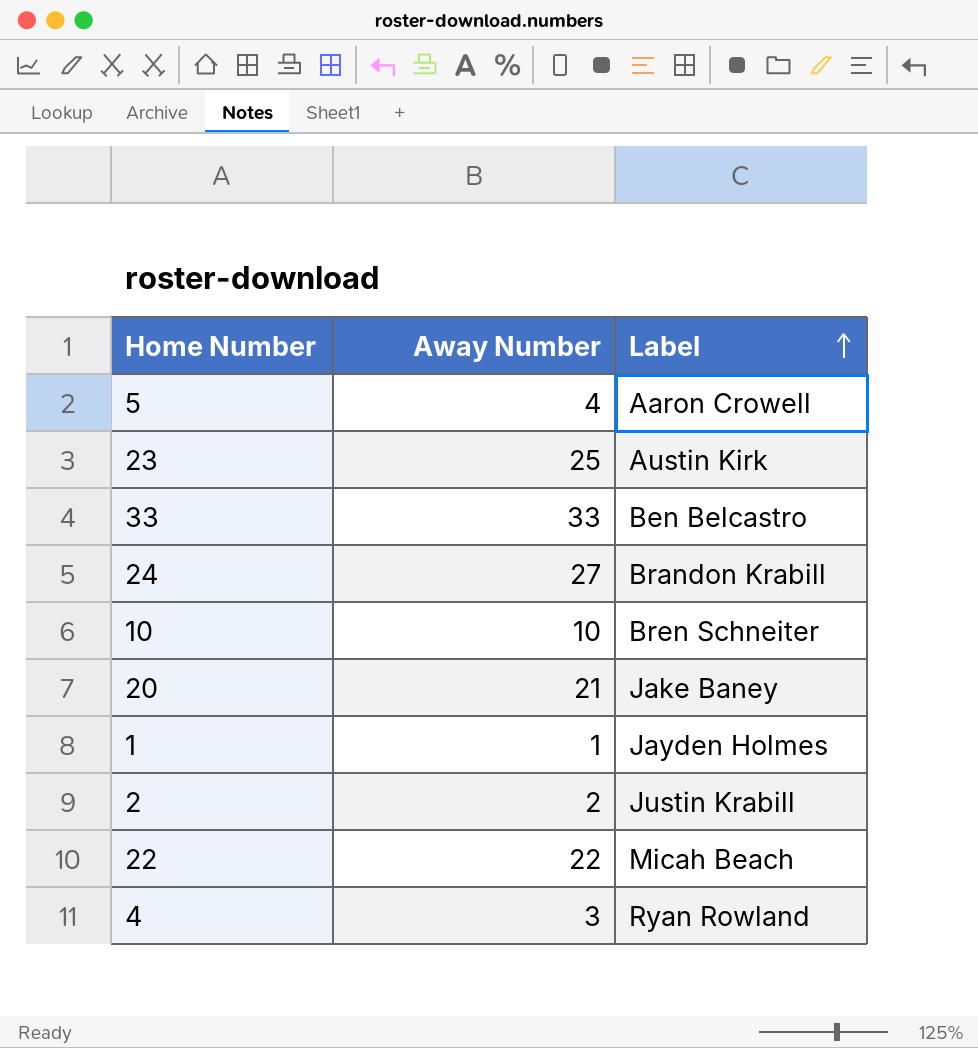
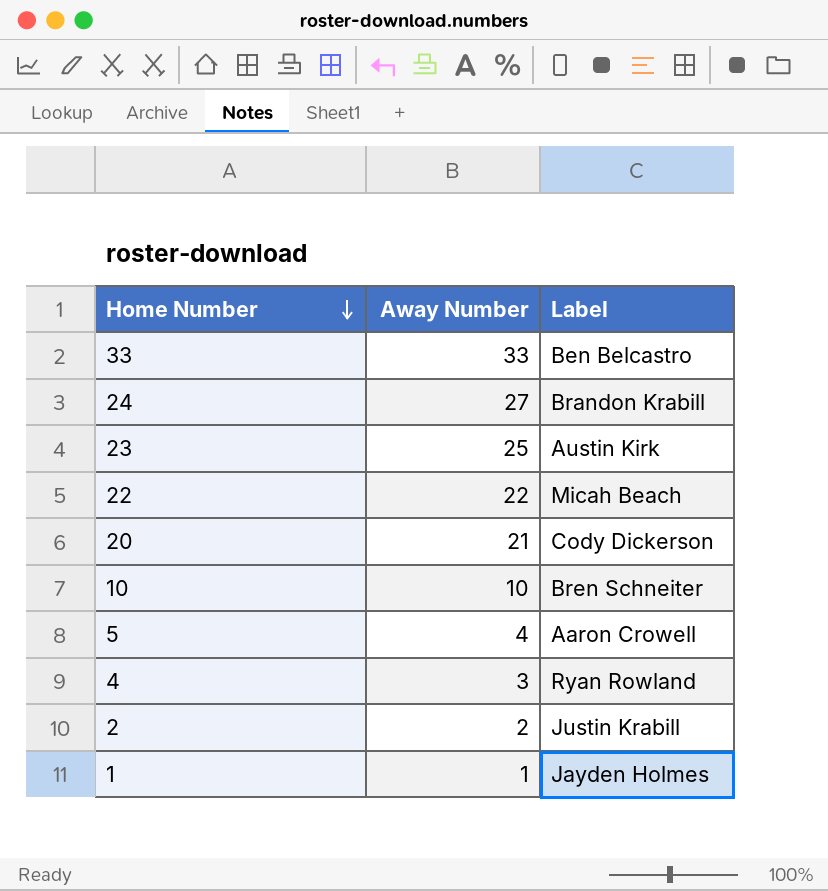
row order: Label ascending -> Home Number descending
20 | Label: Jake Baney -> Cody Dickerson

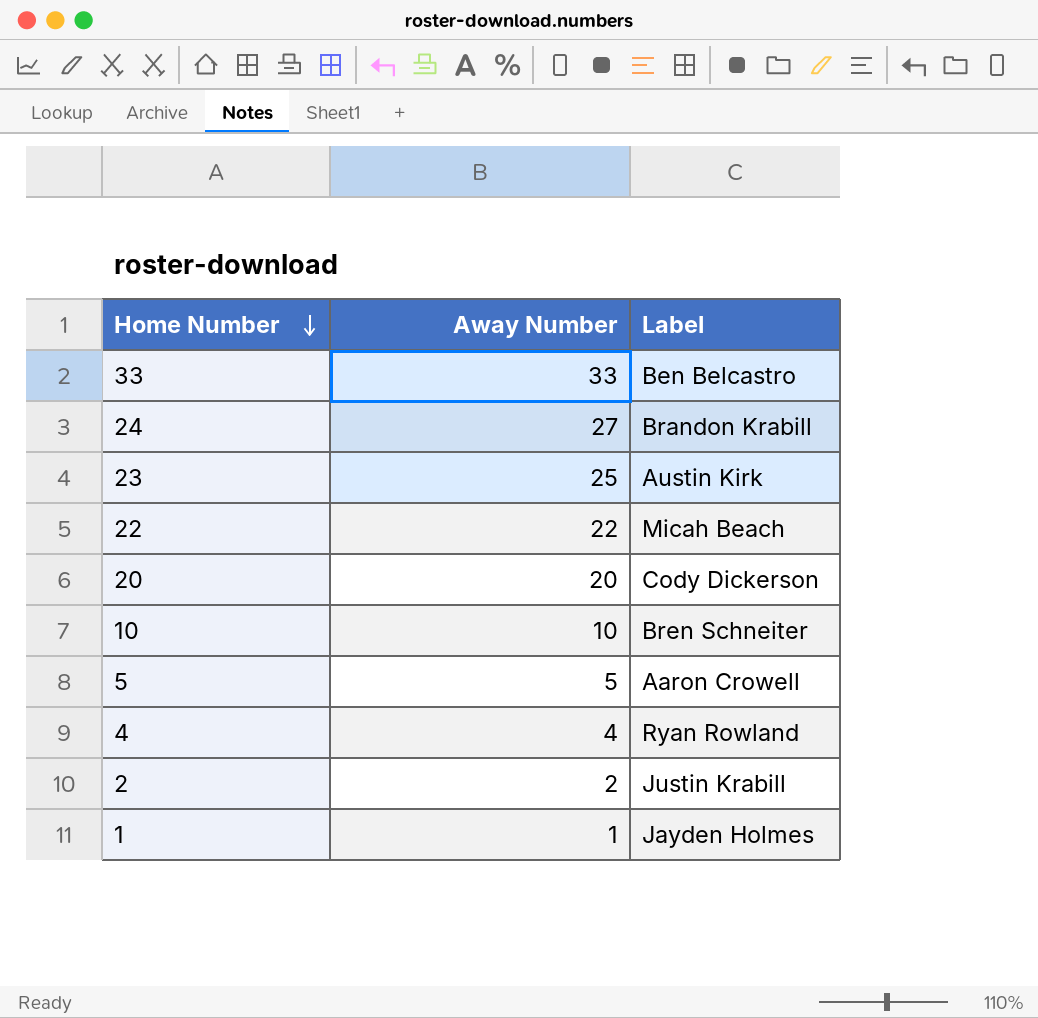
20 | Away Number: 21 -> 20
5 | Away Number: 4 -> 5
4 | Away Number: 3 -> 4

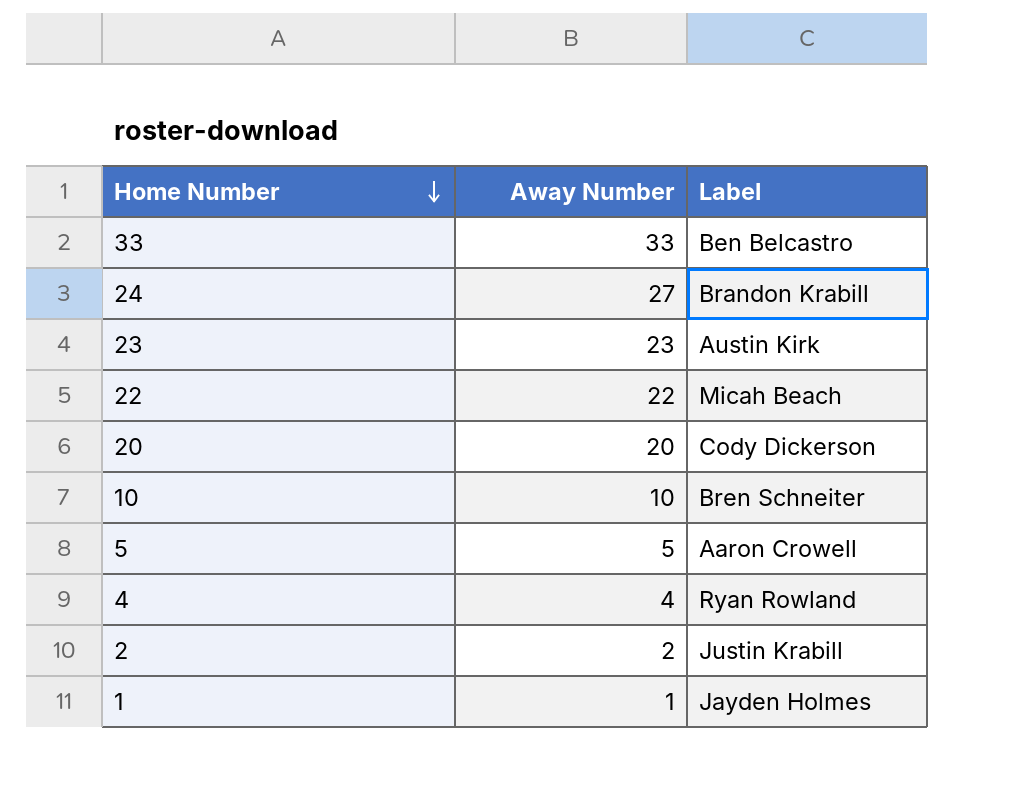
23 | Away Number: 25 -> 23

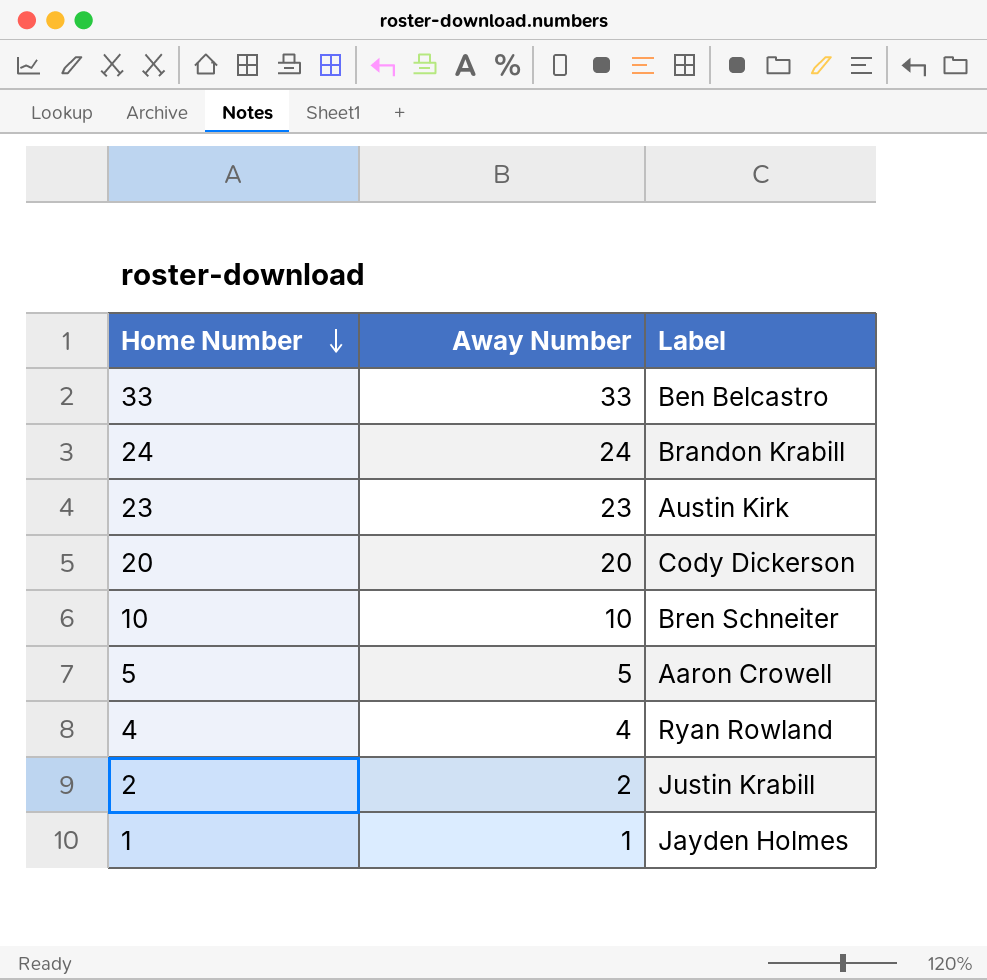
row 22: 22 | Micah Beach -> none
24 | Away Number: 27 -> 24

